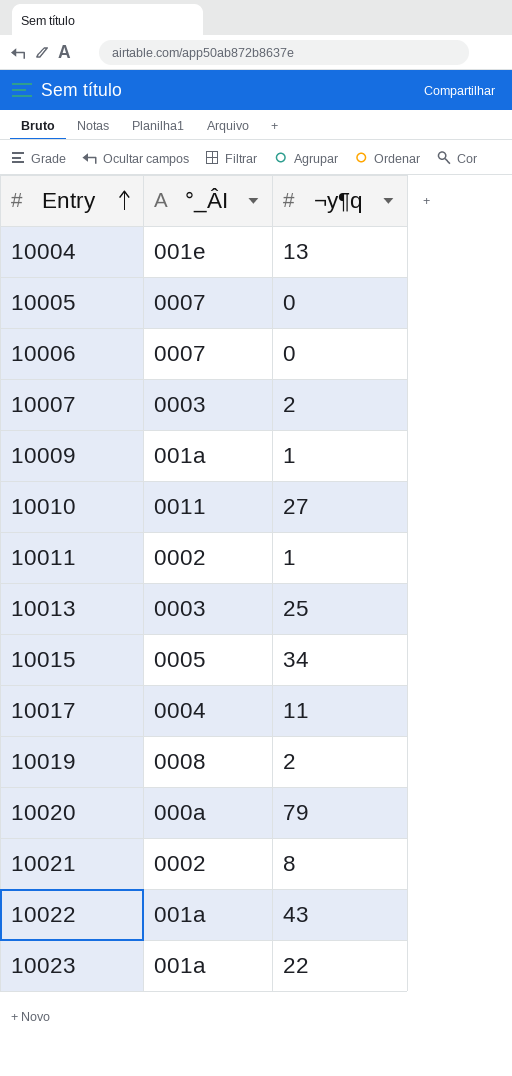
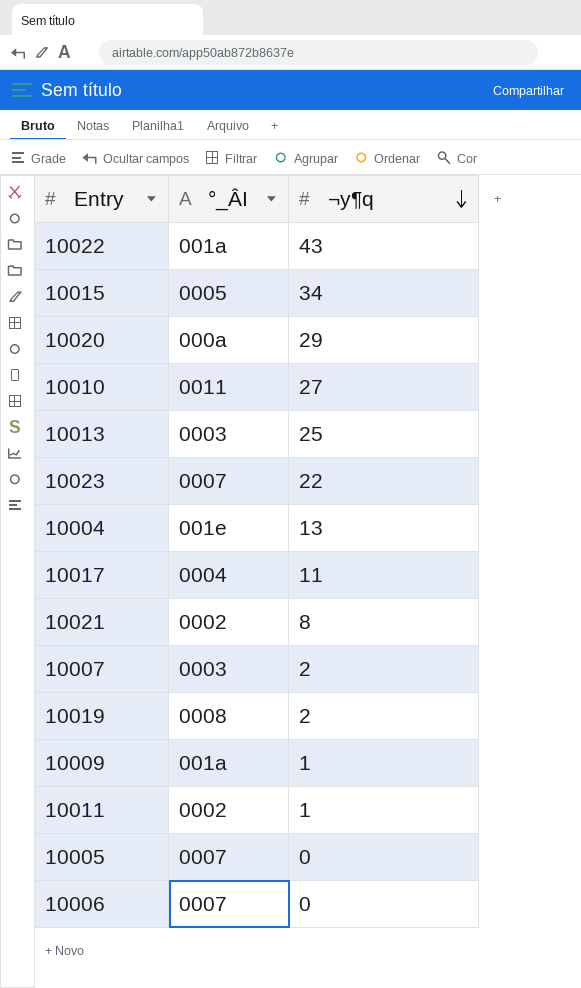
row order: Entry ascending -> ¬y¶q descending
10020 | ¬y¶q: 79 -> 29
10023 | °_ÂI: 001a -> 0007

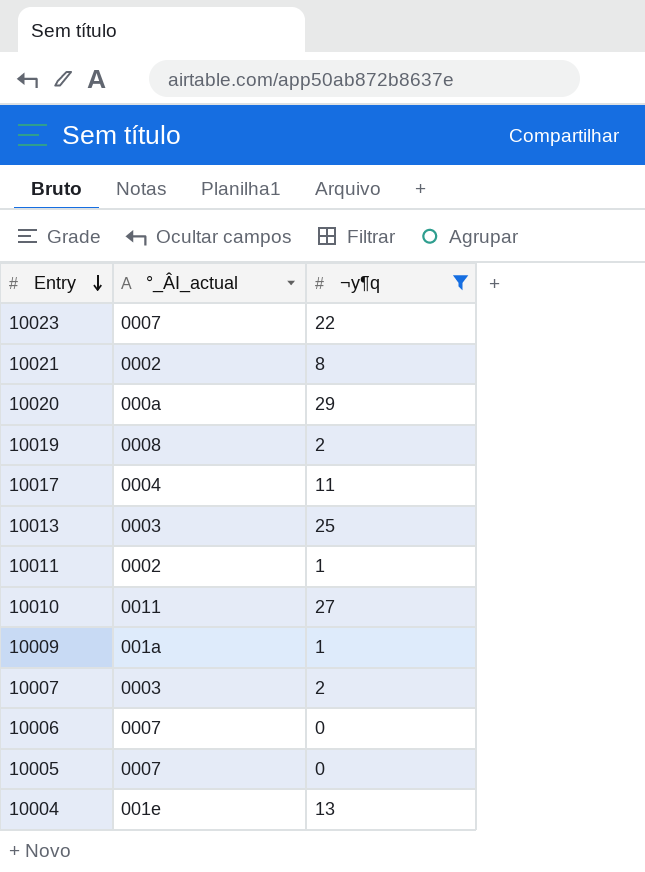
filter: none -> ¬y¶q <= 29
row order: ¬y¶q descending -> Entry descending
column name: °_ÂI -> °_ÂI_actual

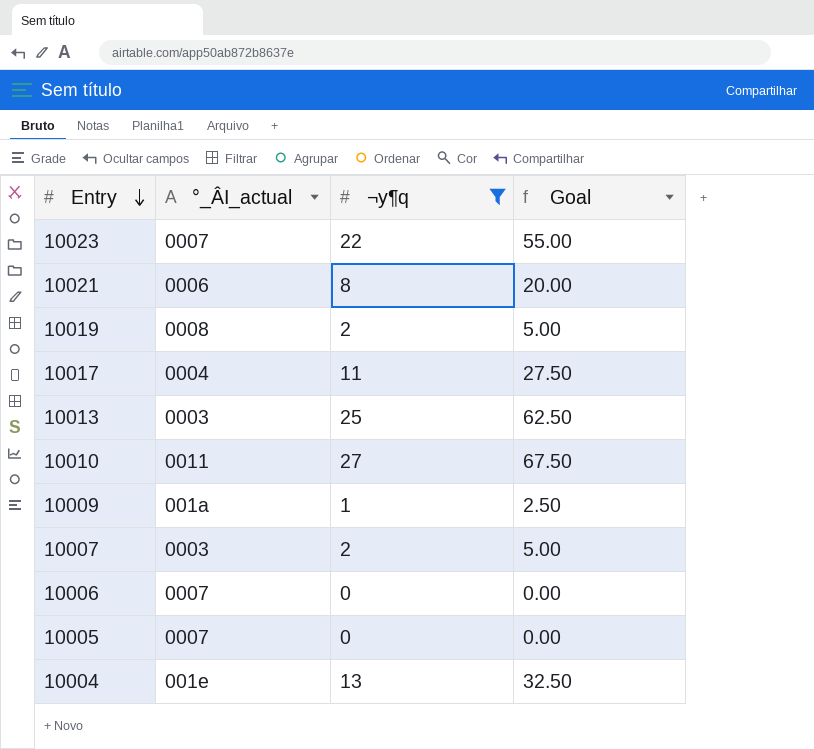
column Goal | formula: none -> [¬y¶q] * 2.5
row 10020: 000a | 29 -> none
row 10011: 0002 | 1 -> none
10021 | °_ÂI_actual: 0002 -> 0006

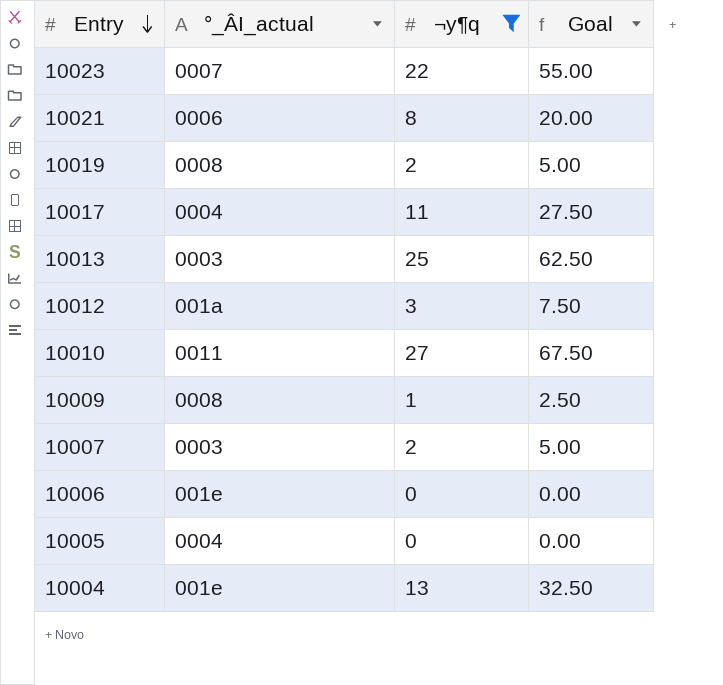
row 10012: none -> 001a | 3 | 7.50
10009 | °_ÂI_actual: 001a -> 0008
10006 | °_ÂI_actual: 0007 -> 001e
10005 | °_ÂI_actual: 0007 -> 0004

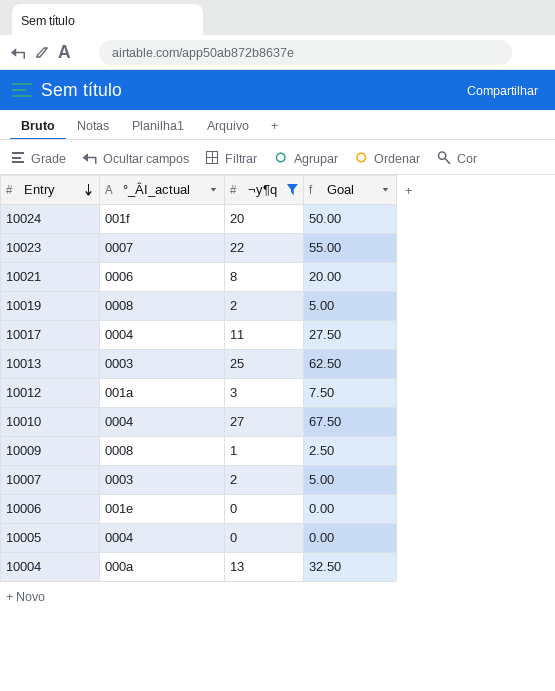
row 10024: none -> 001f | 20 | 50.00
10010 | °_ÂI_actual: 0011 -> 0004
10004 | °_ÂI_actual: 001e -> 000a

